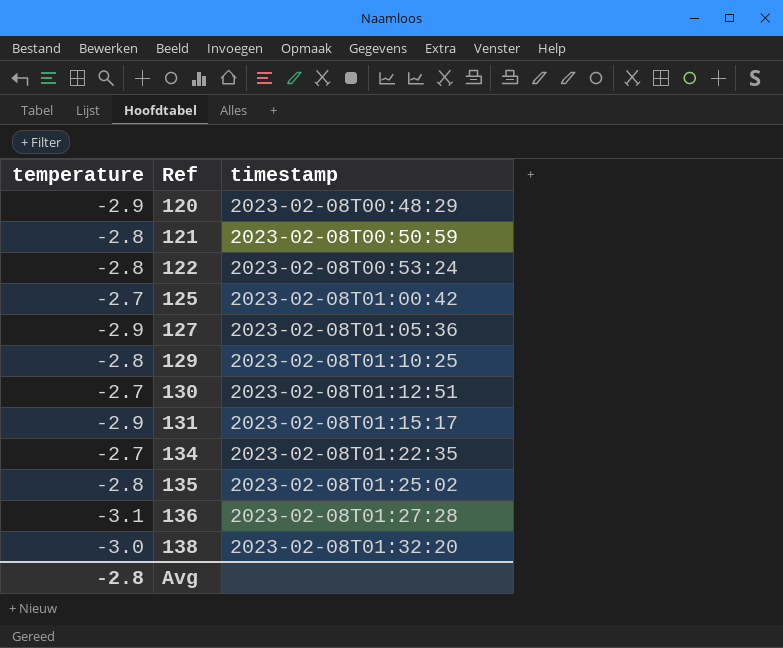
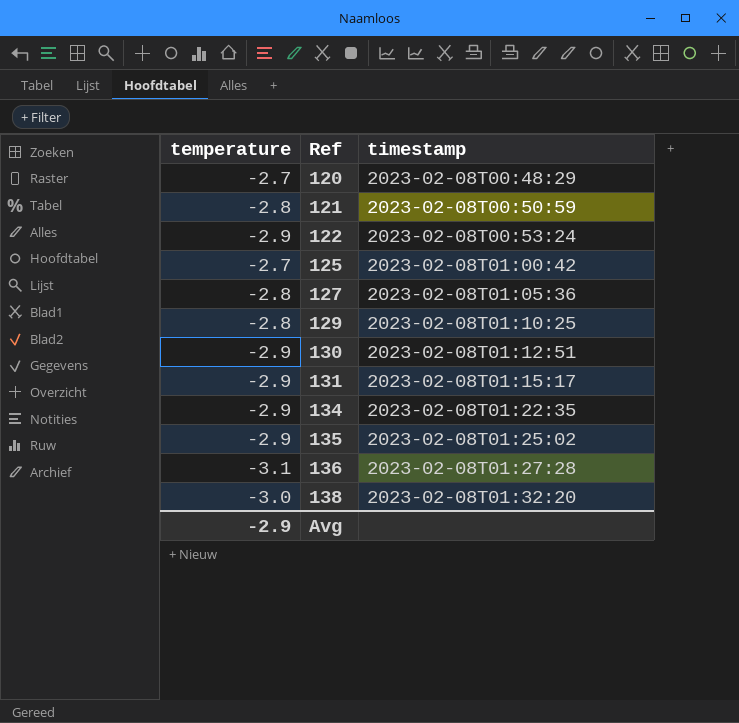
120 | temperature: -2.9 -> -2.7
122 | temperature: -2.8 -> -2.9
127 | temperature: -2.9 -> -2.8
130 | temperature: -2.7 -> -2.9
134 | temperature: -2.7 -> -2.9
135 | temperature: -2.8 -> -2.9
Avg | temperature: -2.8 -> -2.9

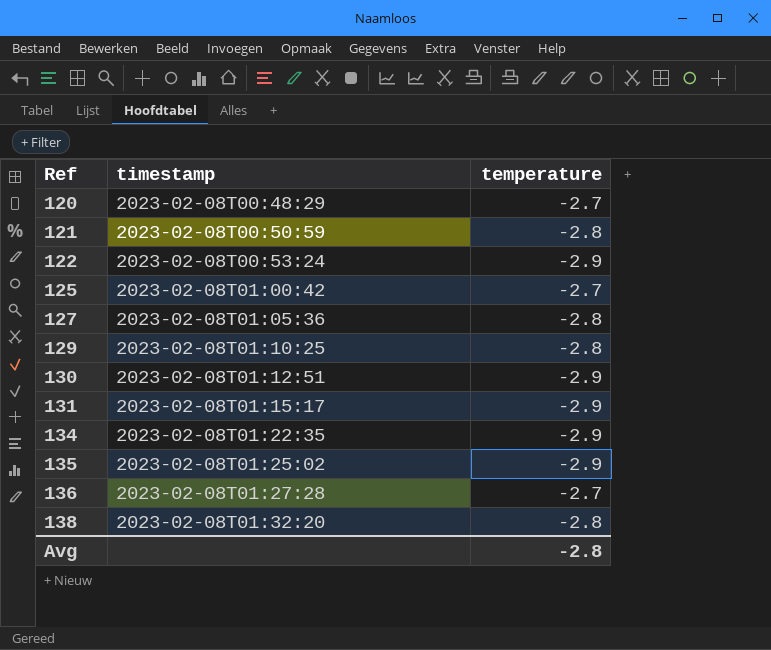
column temperature | position: 1 -> 3
136 | temperature: -3.1 -> -2.7
138 | temperature: -3.0 -> -2.8
Avg | temperature: -2.9 -> -2.8

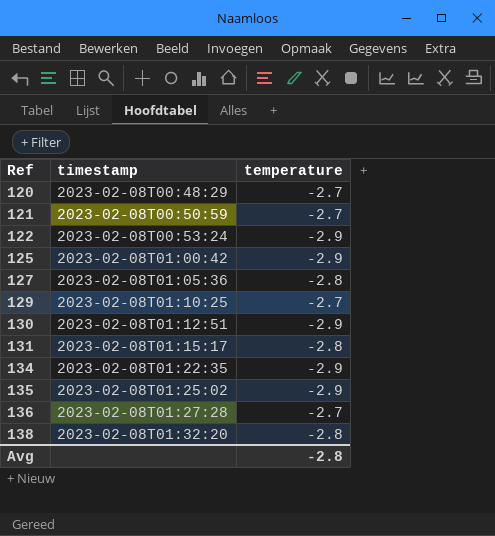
121 | temperature: -2.8 -> -2.7
125 | temperature: -2.7 -> -2.9
129 | temperature: -2.8 -> -2.7
131 | temperature: -2.9 -> -2.8

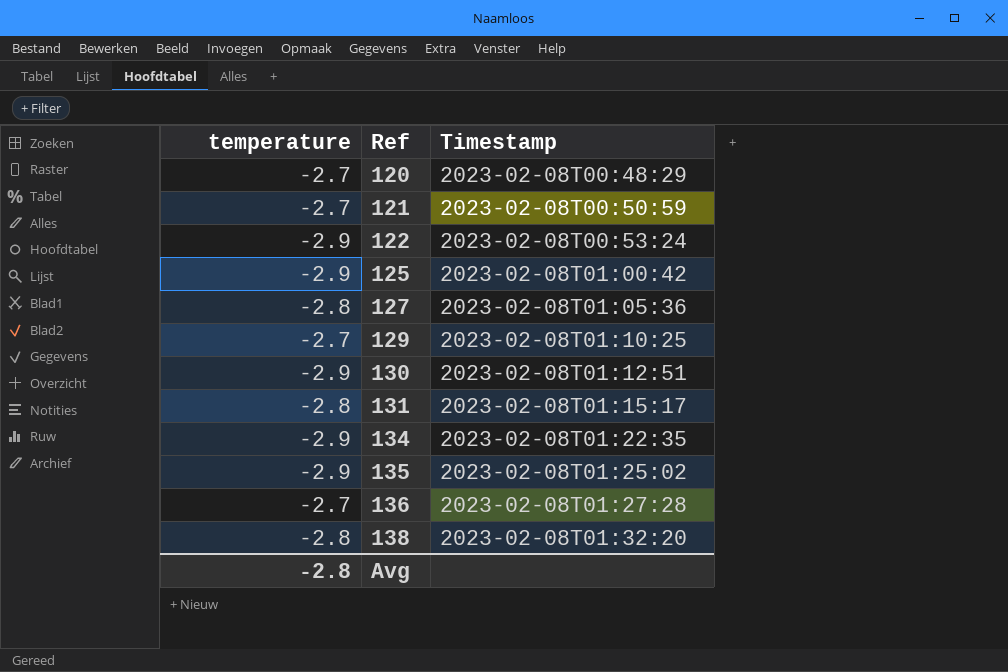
column temperature | position: 3 -> 1
column name: timestamp -> Timestamp

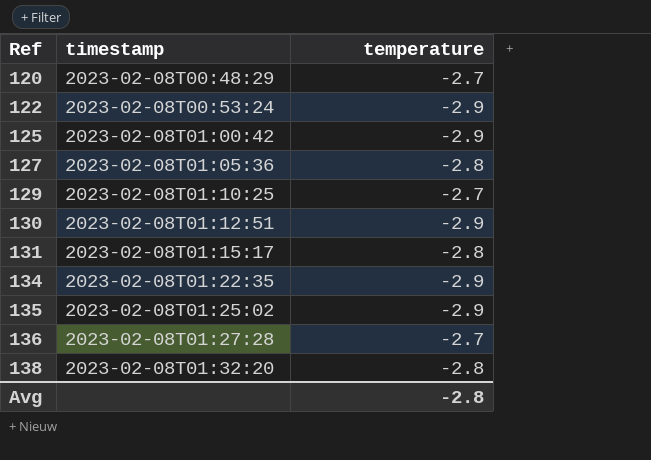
column name: Timestamp -> timestamp
column temperature | position: 1 -> 3
row 121: -2.7 | 2023-02-08T00:50:59 -> none

